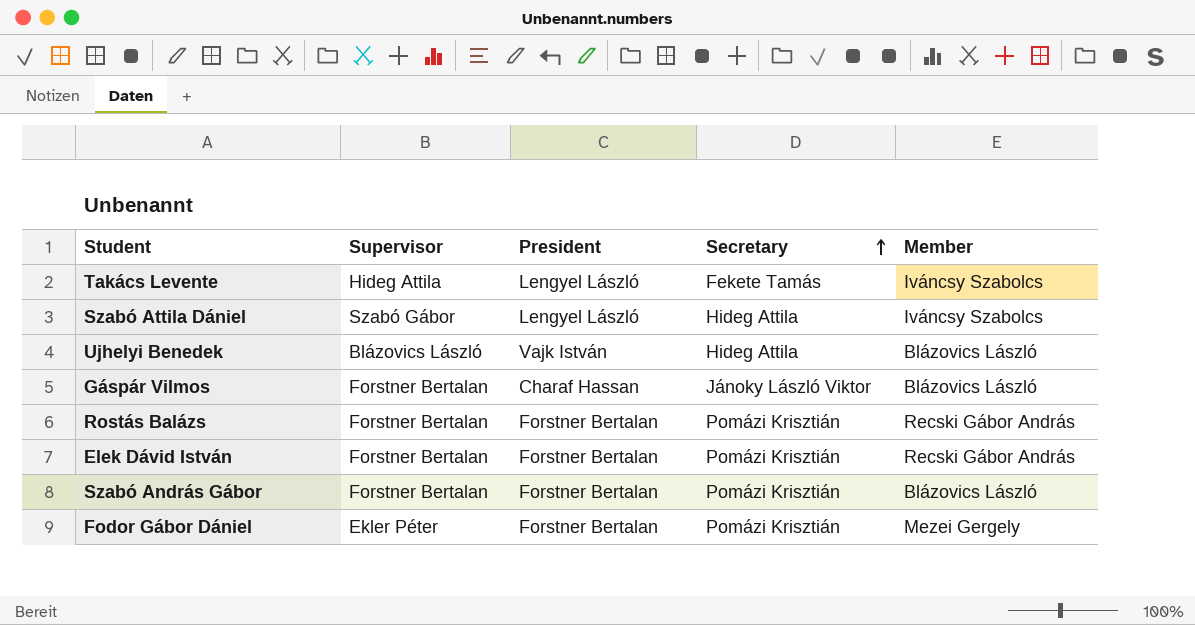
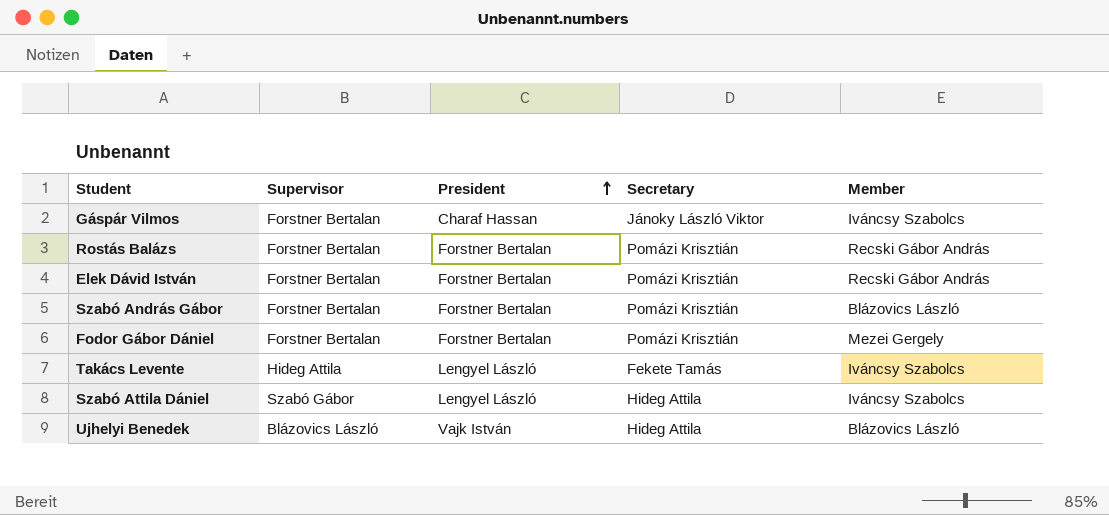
row order: Secretary ascending -> President ascending
Gáspár Vilmos | Member: Blázovics László -> Iváncsy Szabolcs
Fodor Gábor Dániel | Supervisor: Ekler Péter -> Forstner Bertalan

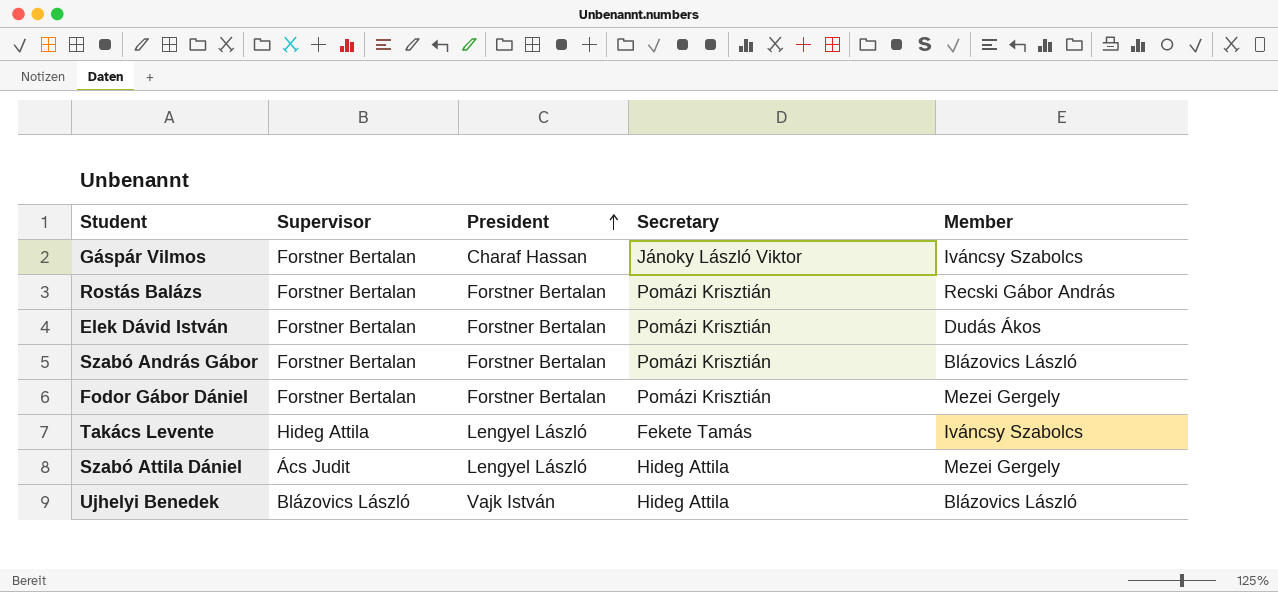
Elek Dávid István | Member: Recski Gábor András -> Dudás Ákos
Szabó Attila Dániel | Supervisor: Szabó Gábor -> Ács Judit
Szabó Attila Dániel | Member: Iváncsy Szabolcs -> Mezei Gergely

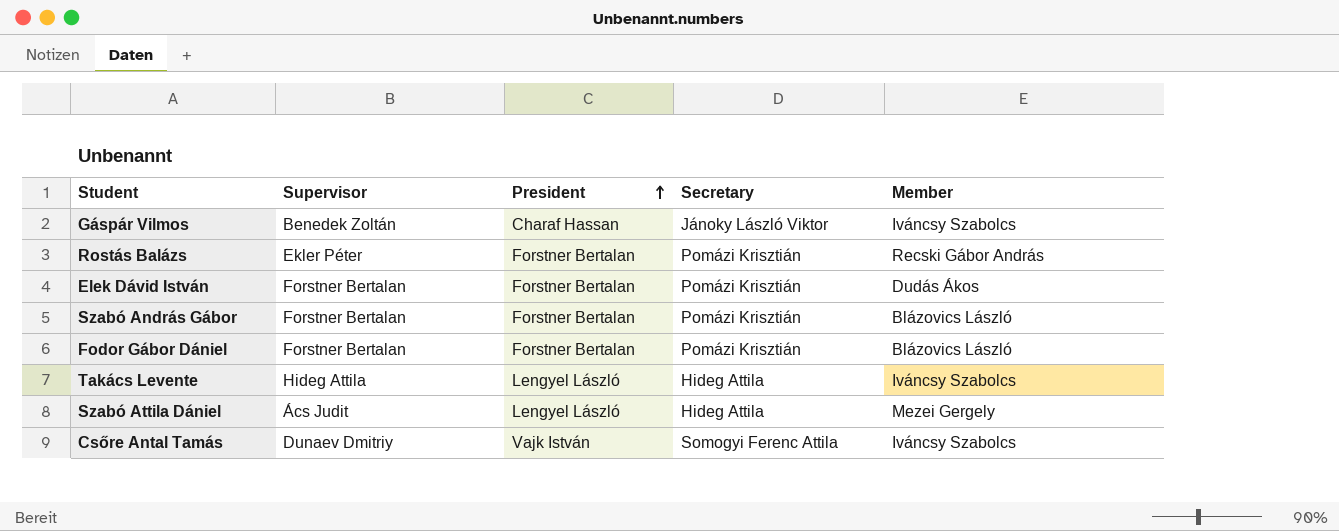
row Ujhelyi Benedek: Blázovics László | Vajk István | Hideg Attila | Blázovics László -> none
Gáspár Vilmos | Supervisor: Forstner Bertalan -> Benedek Zoltán
Rostás Balázs | Supervisor: Forstner Bertalan -> Ekler Péter
Fodor Gábor Dániel | Member: Mezei Gergely -> Blázovics László
Takács Levente | Secretary: Fekete Tamás -> Hideg Attila
row Csőre Antal Tamás: none -> Dunaev Dmitriy | Vajk István | Somogyi Ferenc Attila | Iváncsy Szabolcs

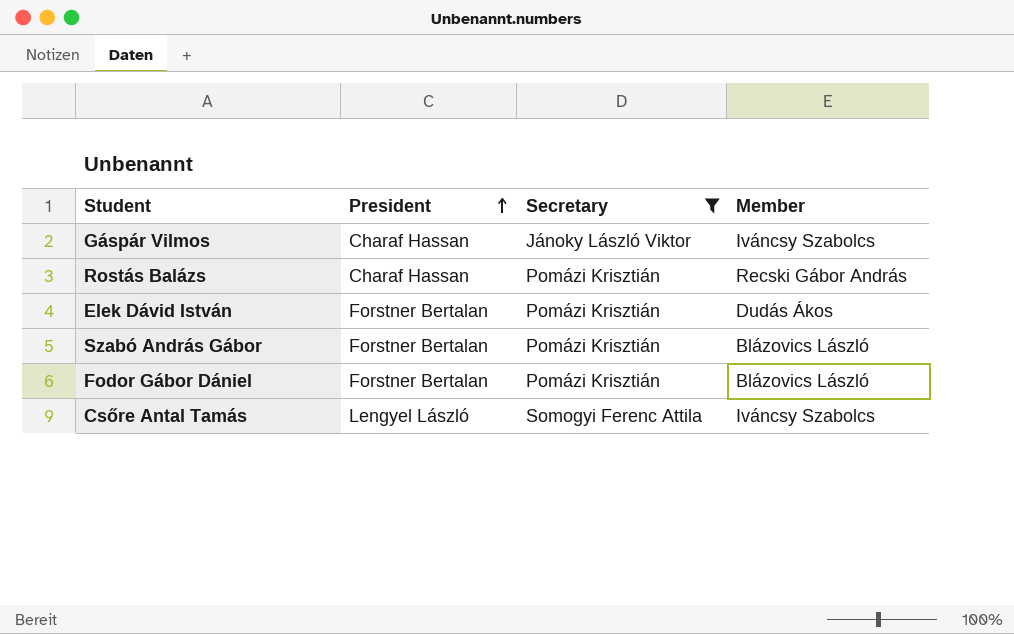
filter: none -> Secretary != Hideg Attila
column Supervisor | position: 2 -> none
Rostás Balázs | President: Forstner Bertalan -> Charaf Hassan
Csőre Antal Tamás | President: Vajk István -> Lengyel László

